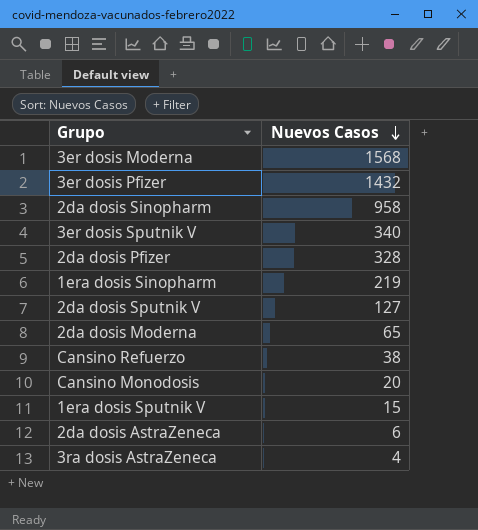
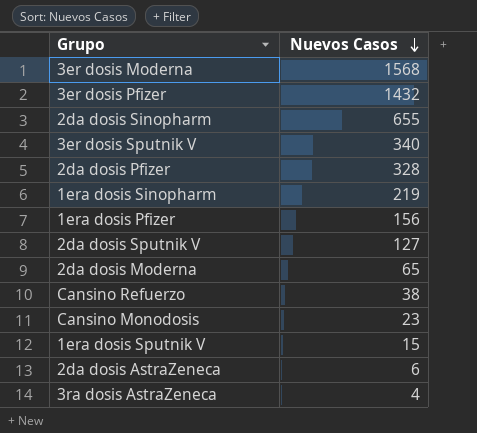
2da dosis Sinopharm | Nuevos Casos: 958 -> 655
row 1era dosis Pfizer: none -> 156
Cansino Monodosis | Nuevos Casos: 20 -> 23

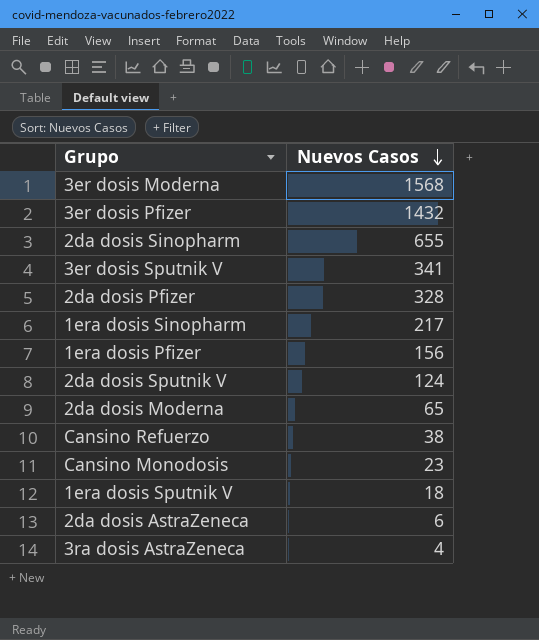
3er dosis Sputnik V | Nuevos Casos: 340 -> 341
1era dosis Sinopharm | Nuevos Casos: 219 -> 217
2da dosis Sputnik V | Nuevos Casos: 127 -> 124
1era dosis Sputnik V | Nuevos Casos: 15 -> 18

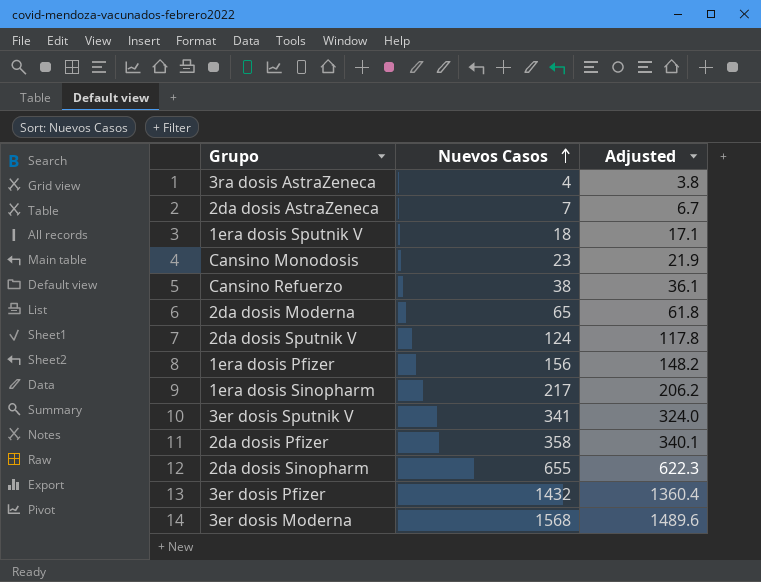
row order: Nuevos Casos descending -> Nuevos Casos ascending
column Adjusted | formula: none -> [Nuevos Casos] * 0.95
2da dosis AstraZeneca | Nuevos Casos: 6 -> 7
2da dosis Pfizer | Nuevos Casos: 328 -> 358

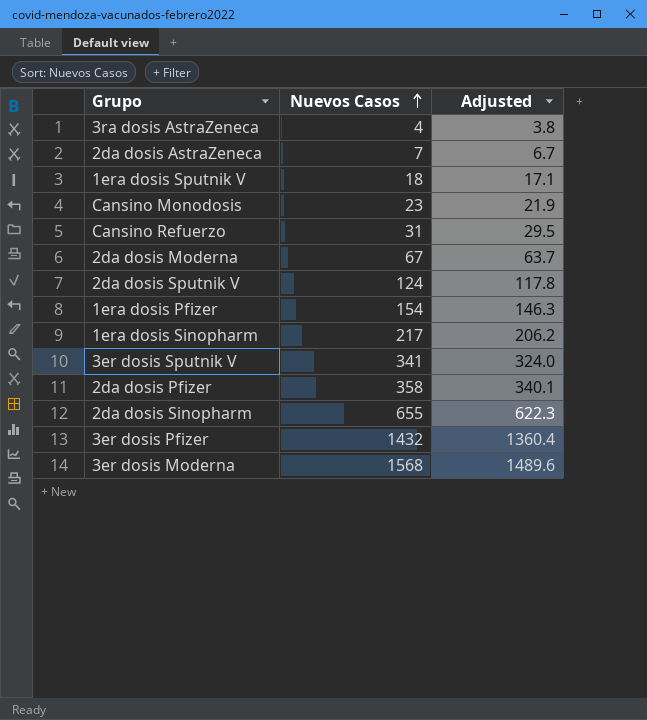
Cansino Refuerzo | Nuevos Casos: 38 -> 31
Cansino Refuerzo | Adjusted: 36.1 -> 29.5
2da dosis Moderna | Nuevos Casos: 65 -> 67
2da dosis Moderna | Adjusted: 61.8 -> 63.7
1era dosis Pfizer | Nuevos Casos: 156 -> 154
1era dosis Pfizer | Adjusted: 148.2 -> 146.3

